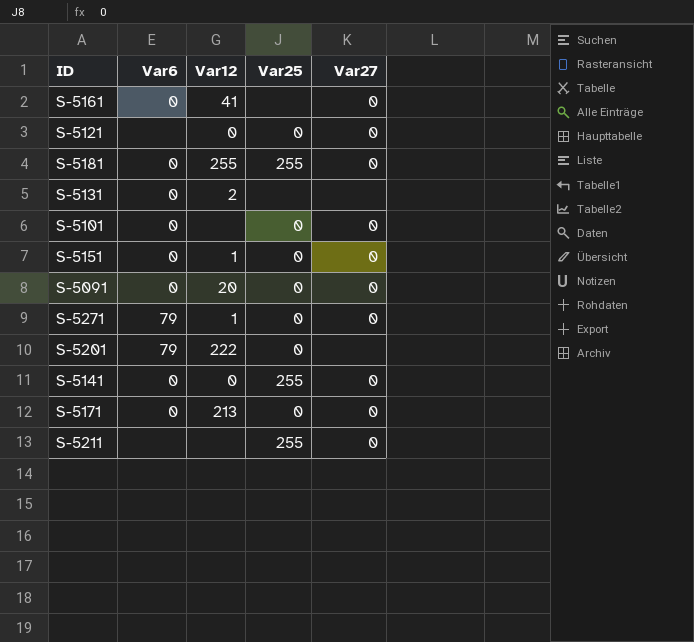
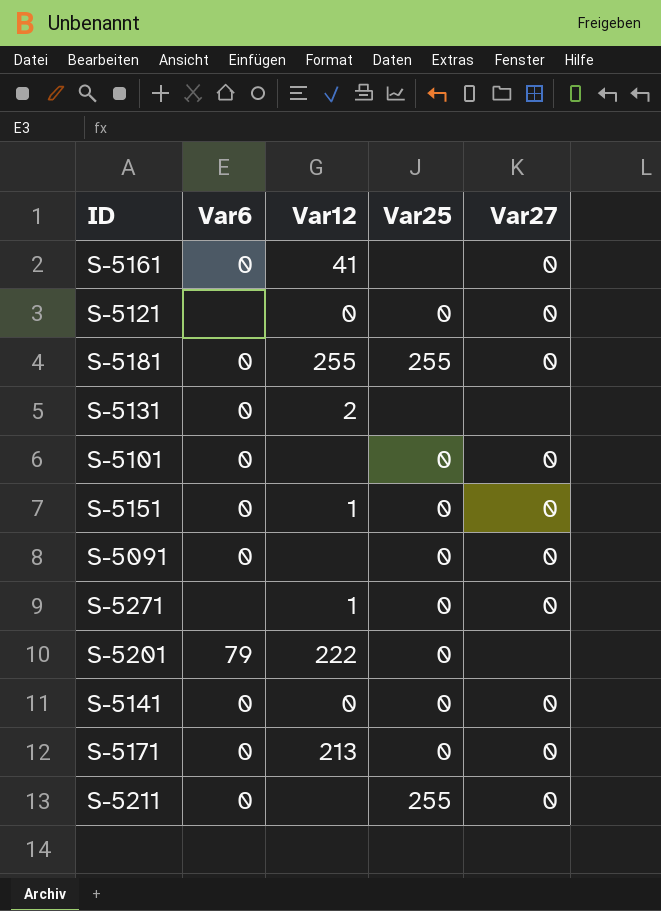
S-5091 | Var12: 20 -> none
S-5271 | Var6: 79 -> none
S-5141 | Var25: 255 -> 0
S-5211 | Var6: none -> 0

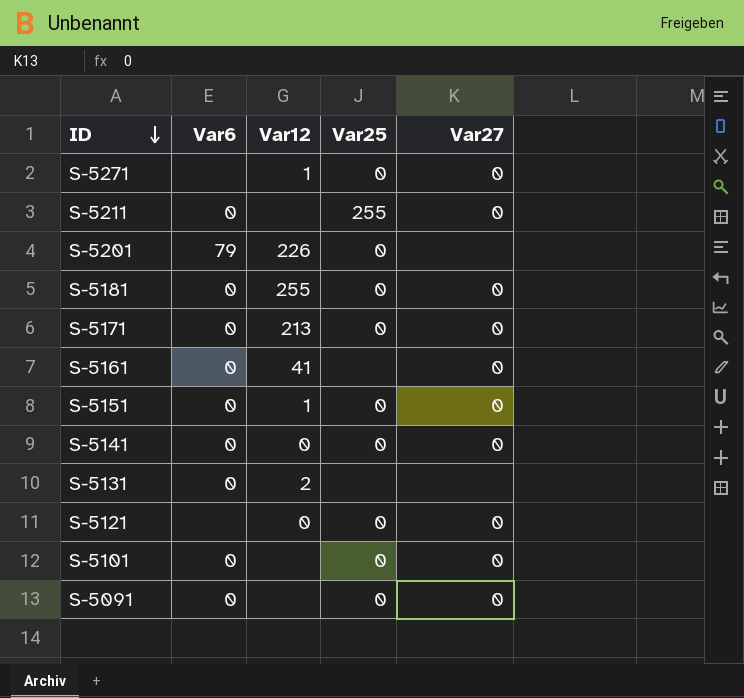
row order: none -> ID descending
S-5201 | Var12: 222 -> 226
S-5181 | Var25: 255 -> 0

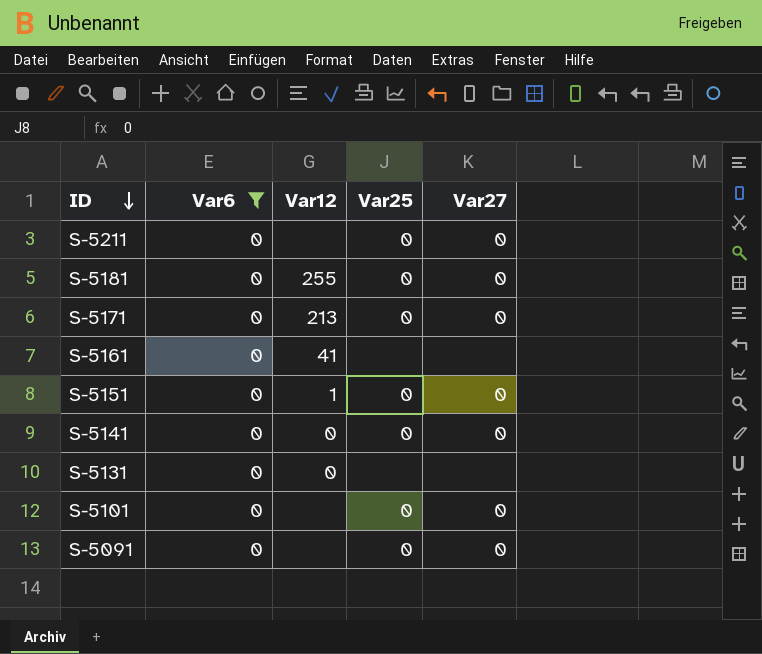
filter: none -> Var6 = 0
S-5211 | Var25: 255 -> 0
S-5161 | Var27: 0 -> none
S-5131 | Var12: 2 -> 0

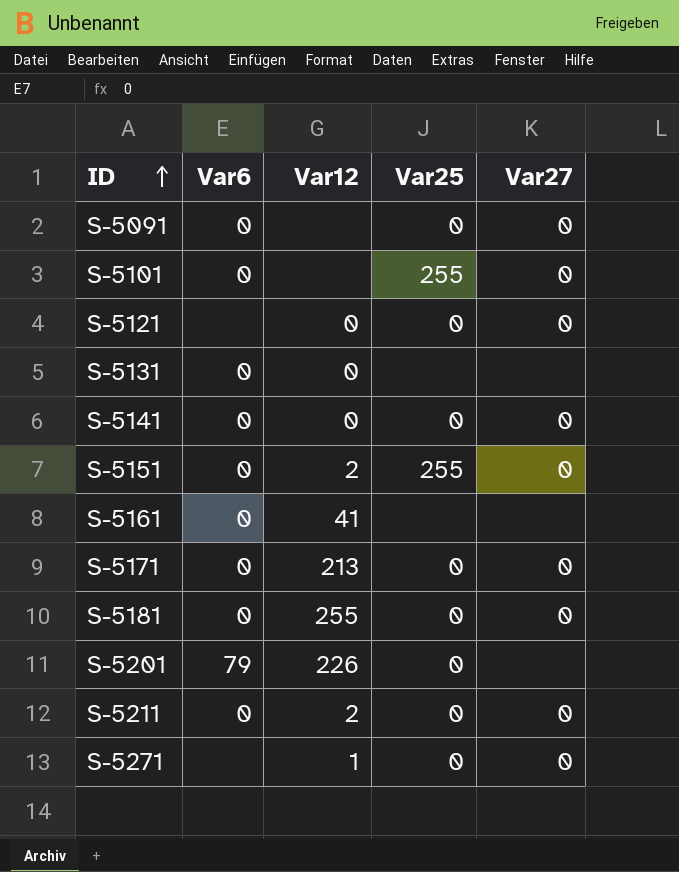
filter: Var6 = 0 -> none
row order: ID descending -> ID ascending
S-5101 | Var25: 0 -> 255
S-5151 | Var12: 1 -> 2
S-5151 | Var25: 0 -> 255
S-5211 | Var12: none -> 2

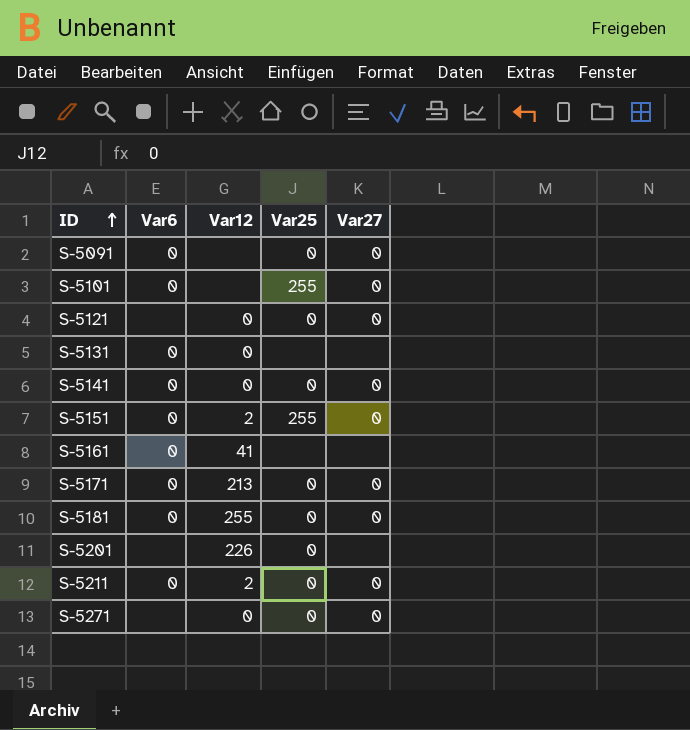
S-5201 | Var6: 79 -> none
S-5271 | Var12: 1 -> 0

